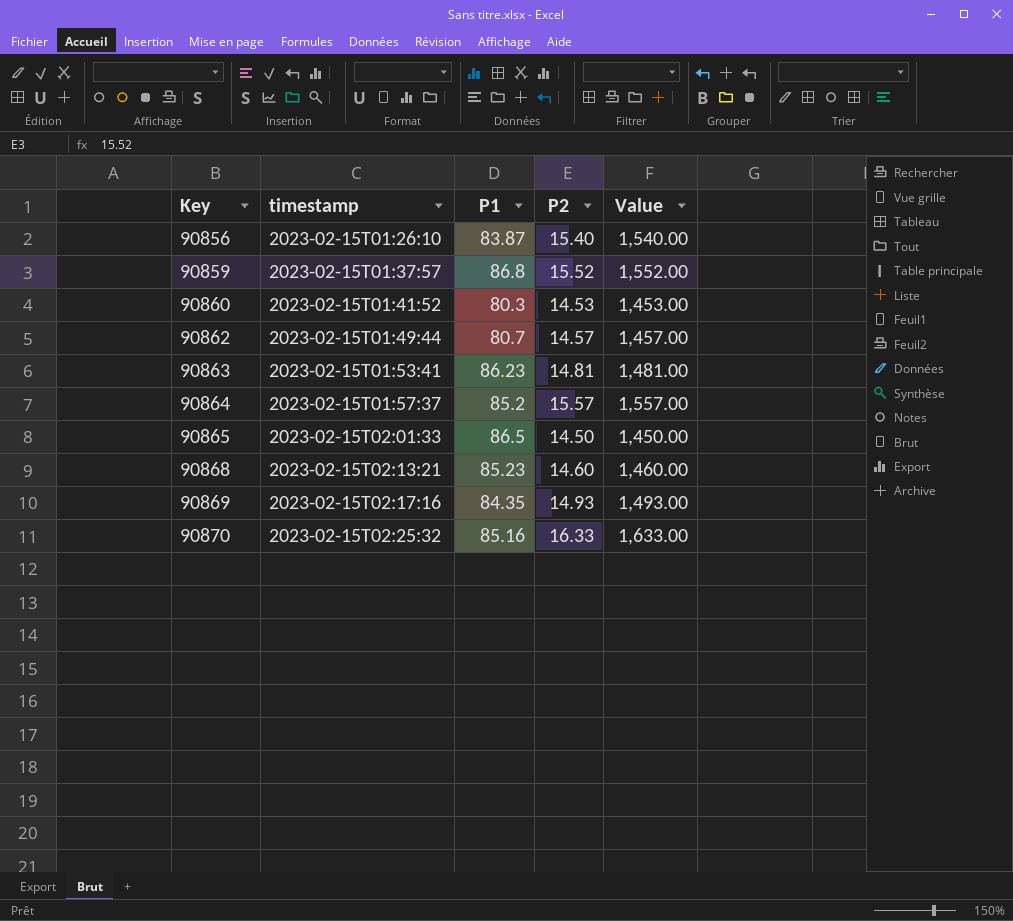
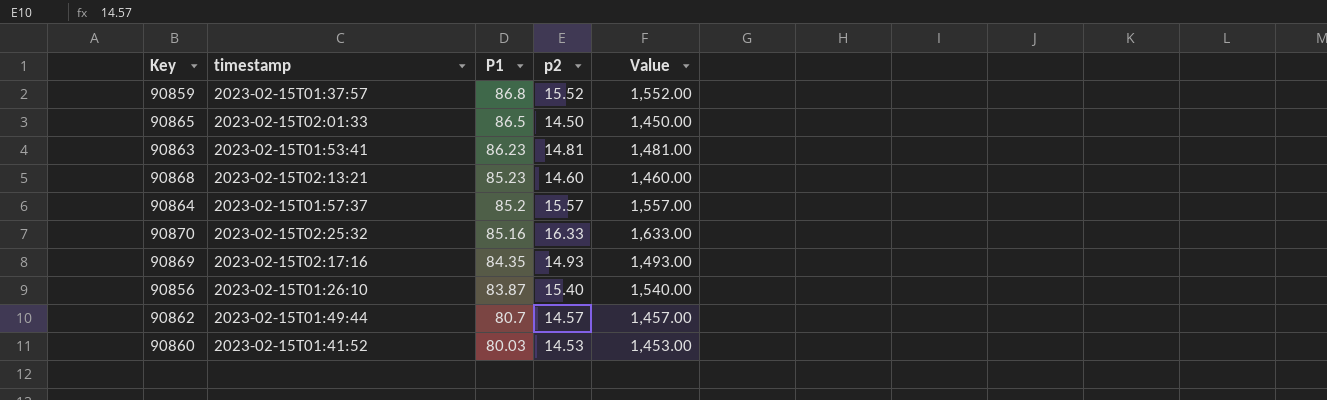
row order: Key ascending -> P1 descending
column name: P2 -> p2
90860 | P1: 80.3 -> 80.03

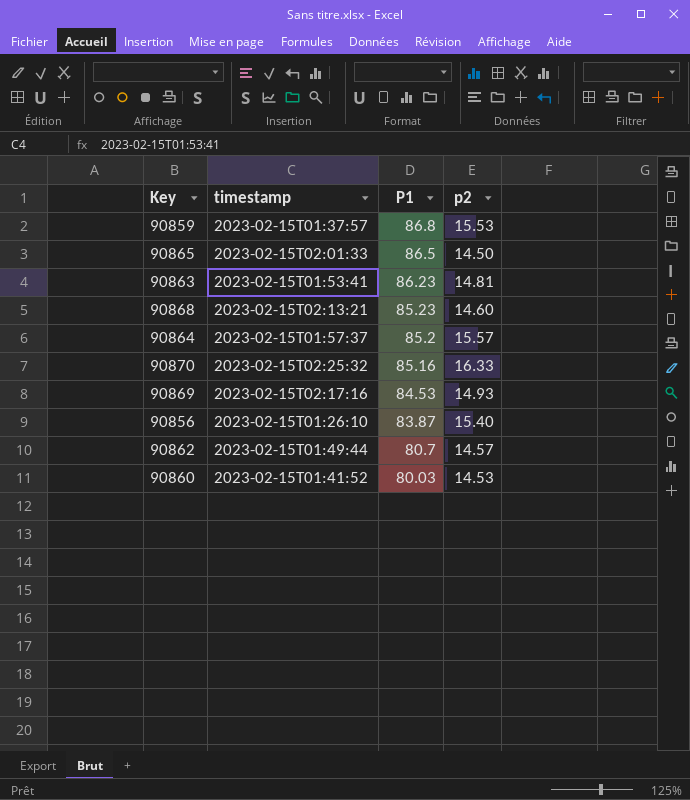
column Value | formula: [p2] * 100 -> none
90859 | p2: 15.52 -> 15.53
90869 | P1: 84.35 -> 84.53

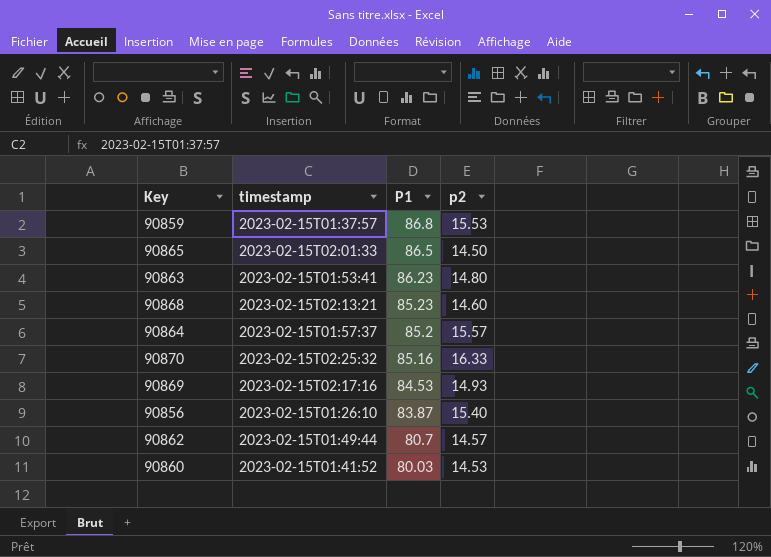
90863 | p2: 14.81 -> 14.80

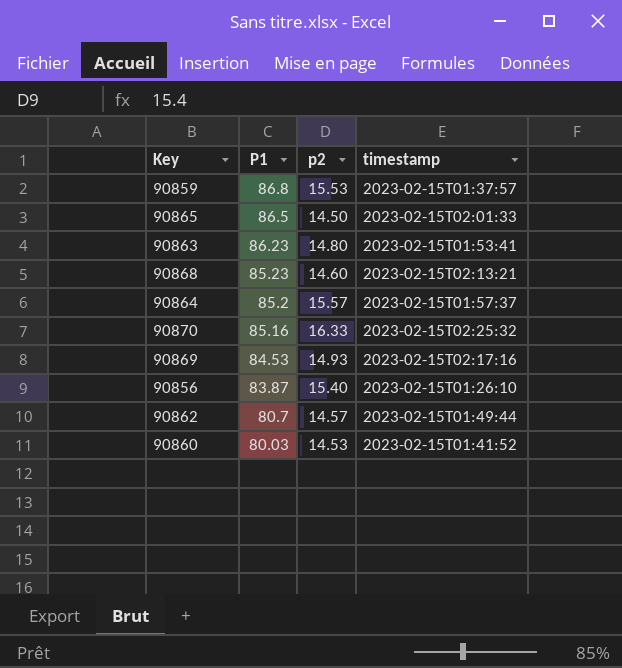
column timestamp | position: 2 -> 4

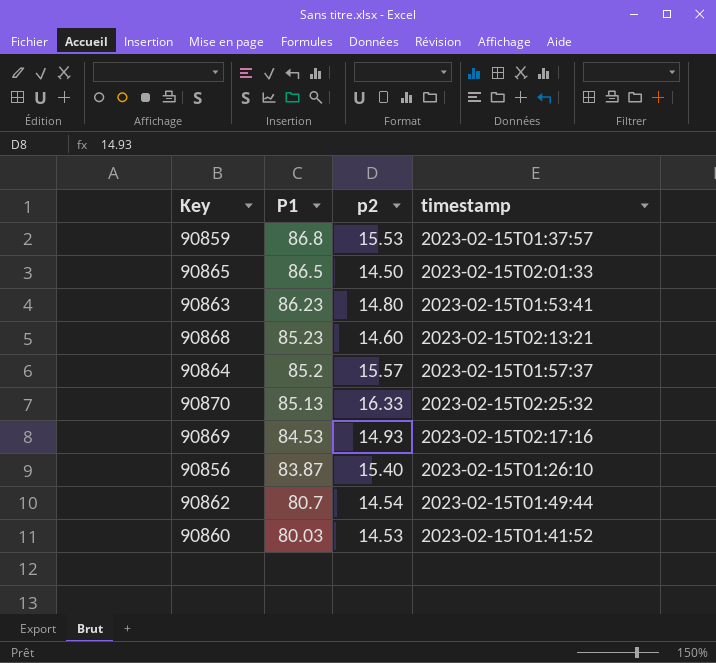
90870 | P1: 85.16 -> 85.13
90862 | p2: 14.57 -> 14.54

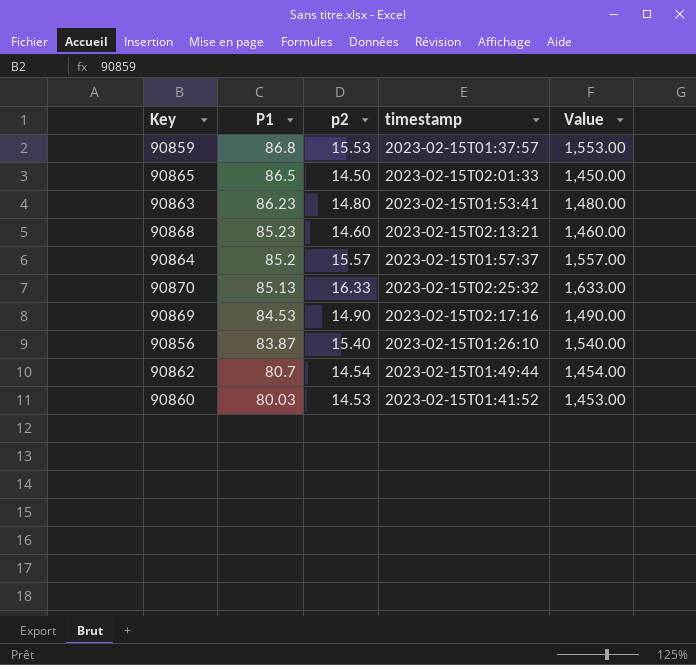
column Value | formula: none -> [p2] * 100
90869 | p2: 14.93 -> 14.90

